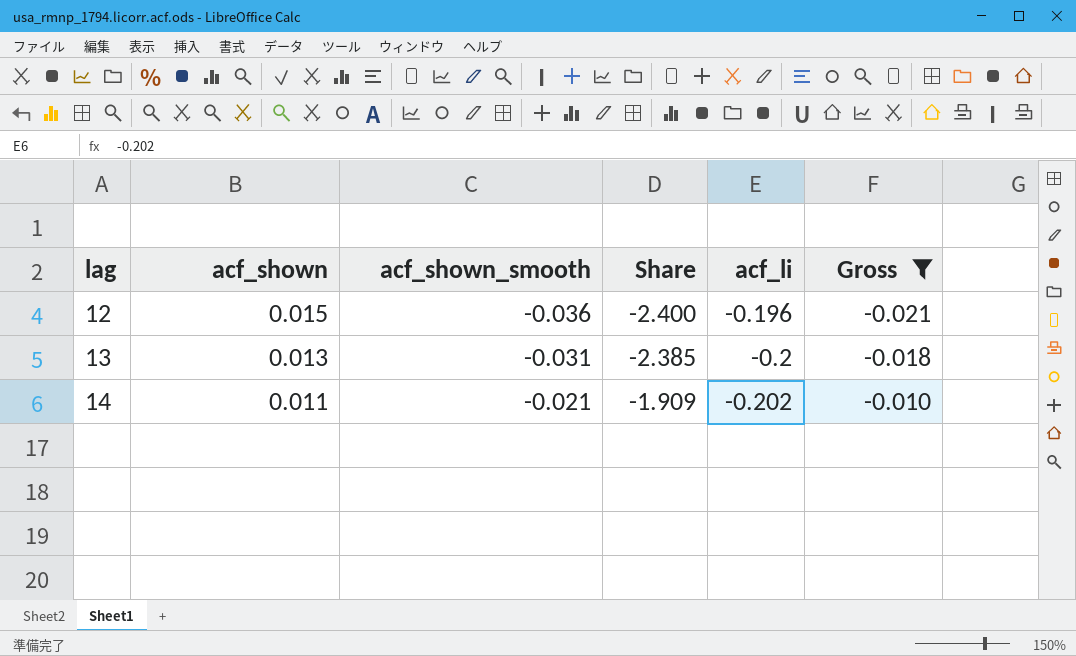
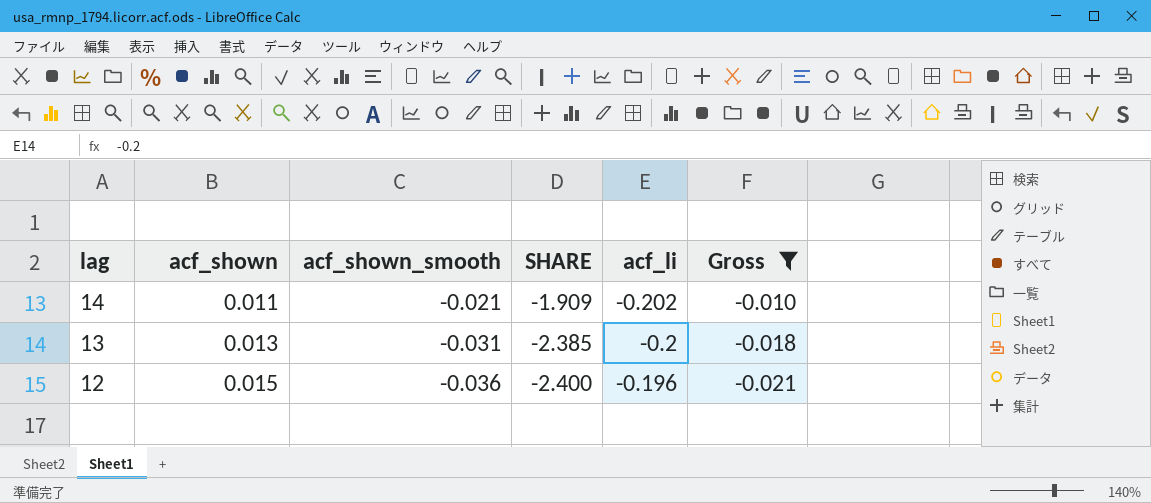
row order: lag ascending -> lag descending
column name: Share -> SHARE

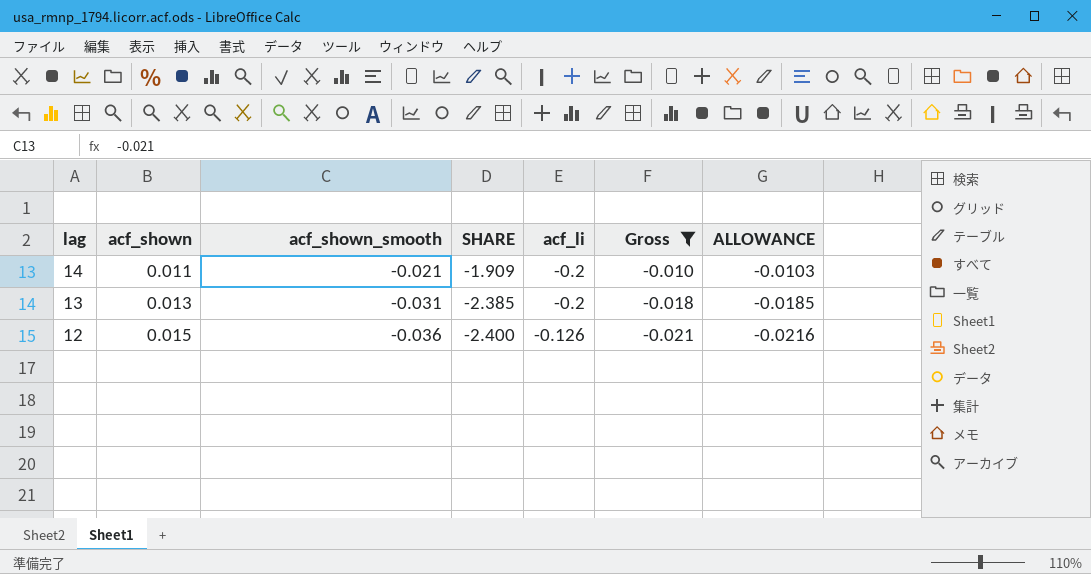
column ALLOWANCE | formula: none -> [Gross] * 1.03
14 | acf_li: -0.202 -> -0.2
12 | acf_li: -0.196 -> -0.126

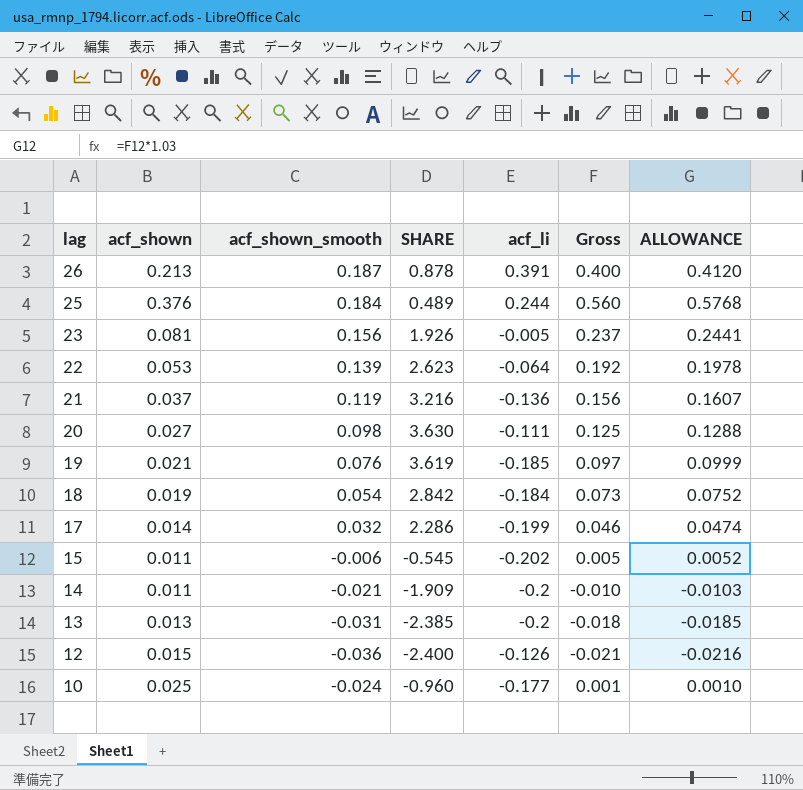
filter: Gross <= -0.010 -> none

